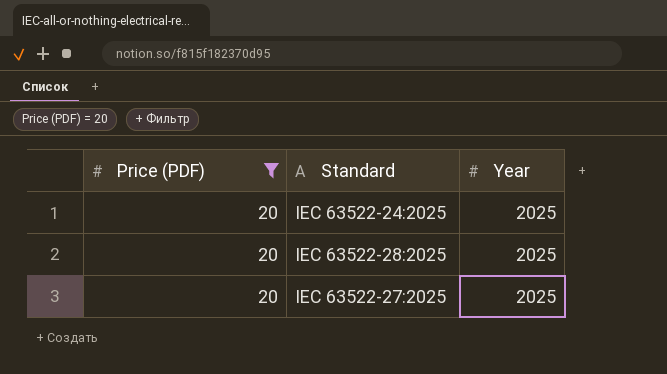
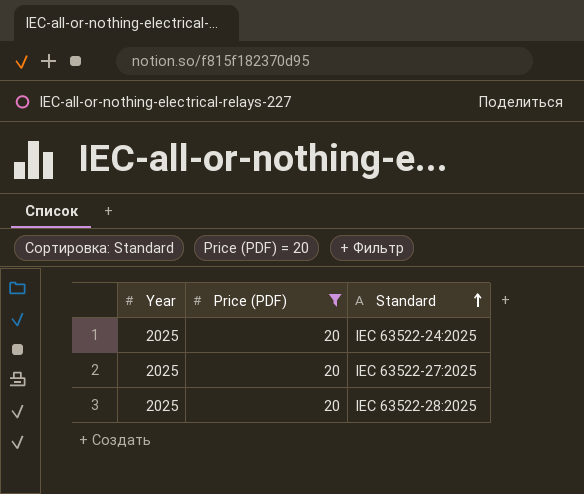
row order: none -> Standard ascending
column Year | position: 3 -> 1

